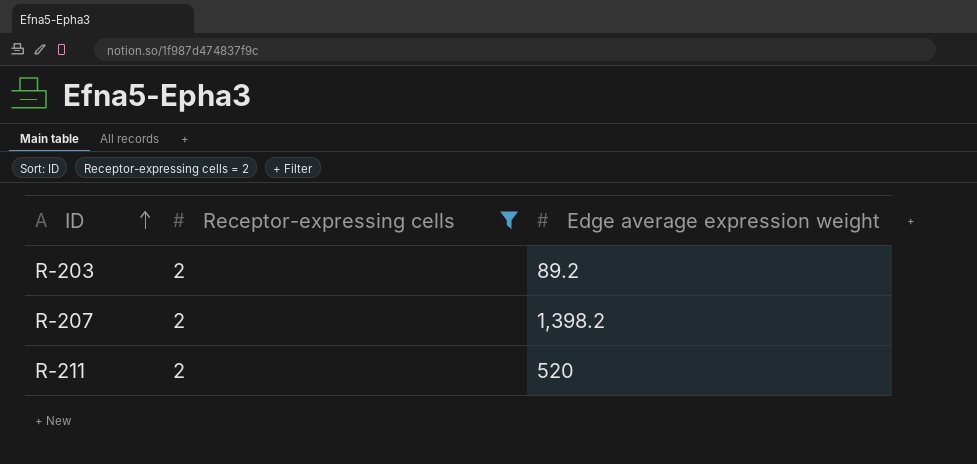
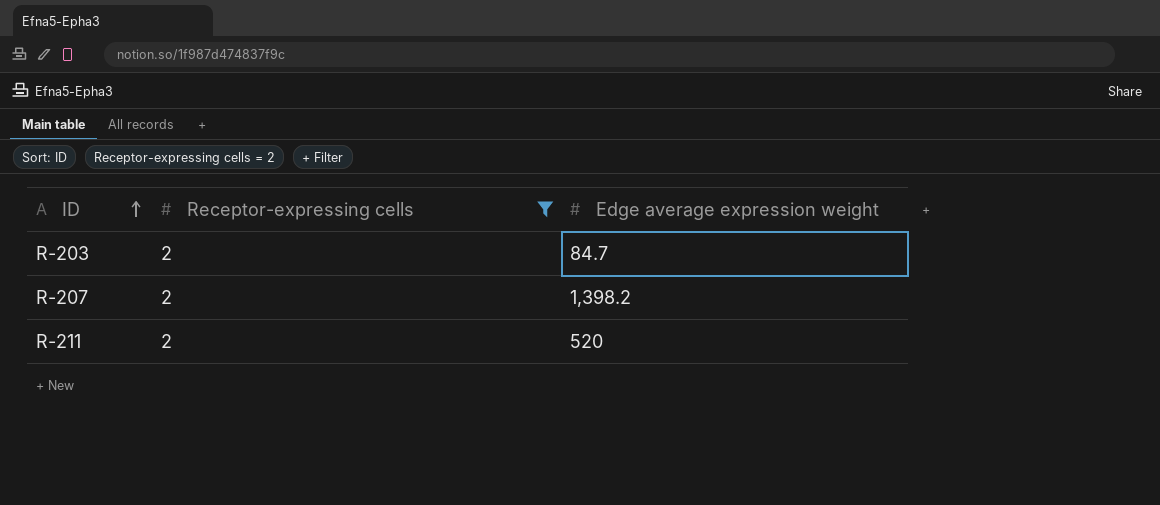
R-203 | Edge average expression weight: 89.2 -> 84.7

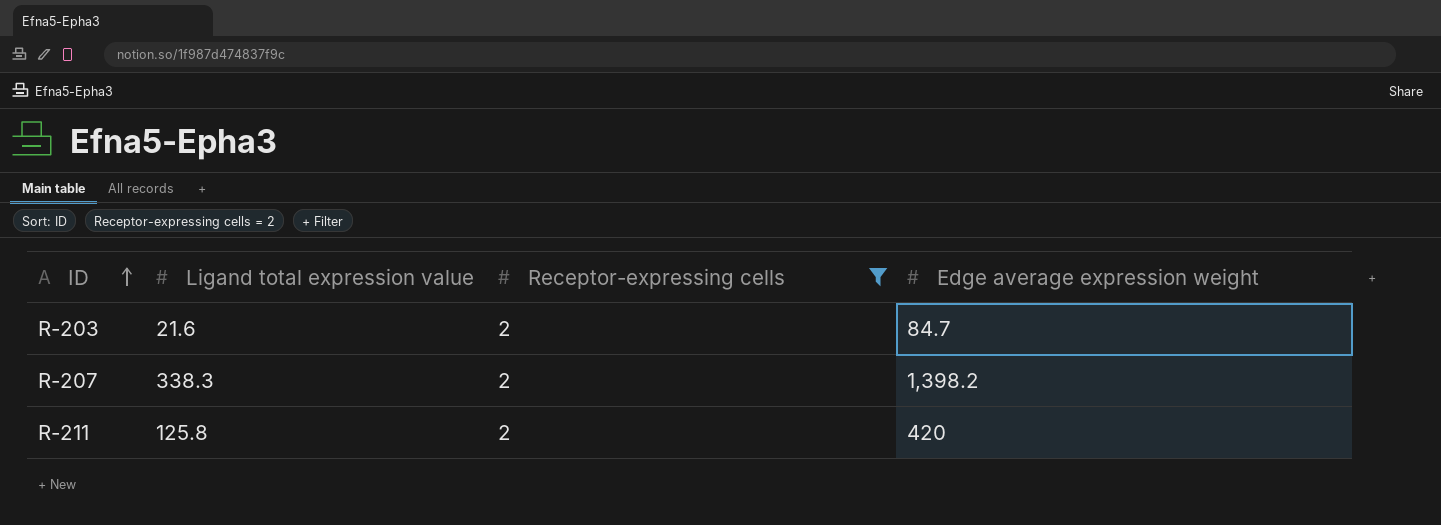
column Ligand total expression value | position: none -> 2
R-211 | Edge average expression weight: 520 -> 420

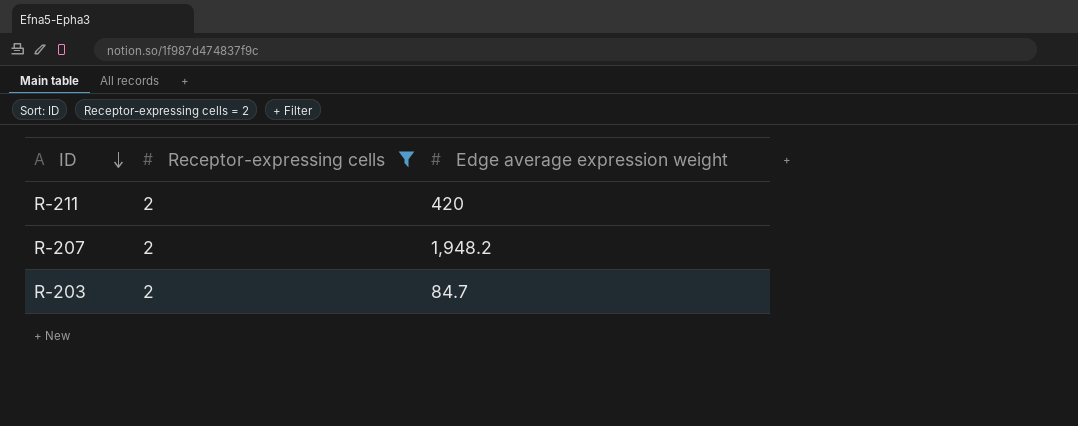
row order: ID ascending -> ID descending
column Ligand total expression value | position: 2 -> none
R-207 | Edge average expression weight: 1,398.2 -> 1,948.2

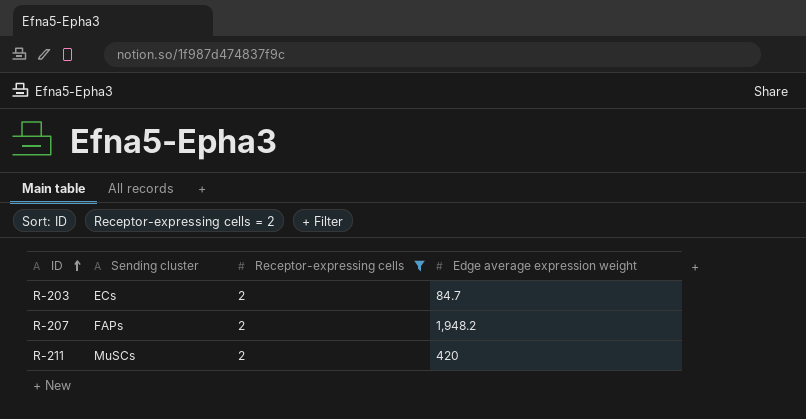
row order: ID descending -> ID ascending
column Sending cluster | position: none -> 2

